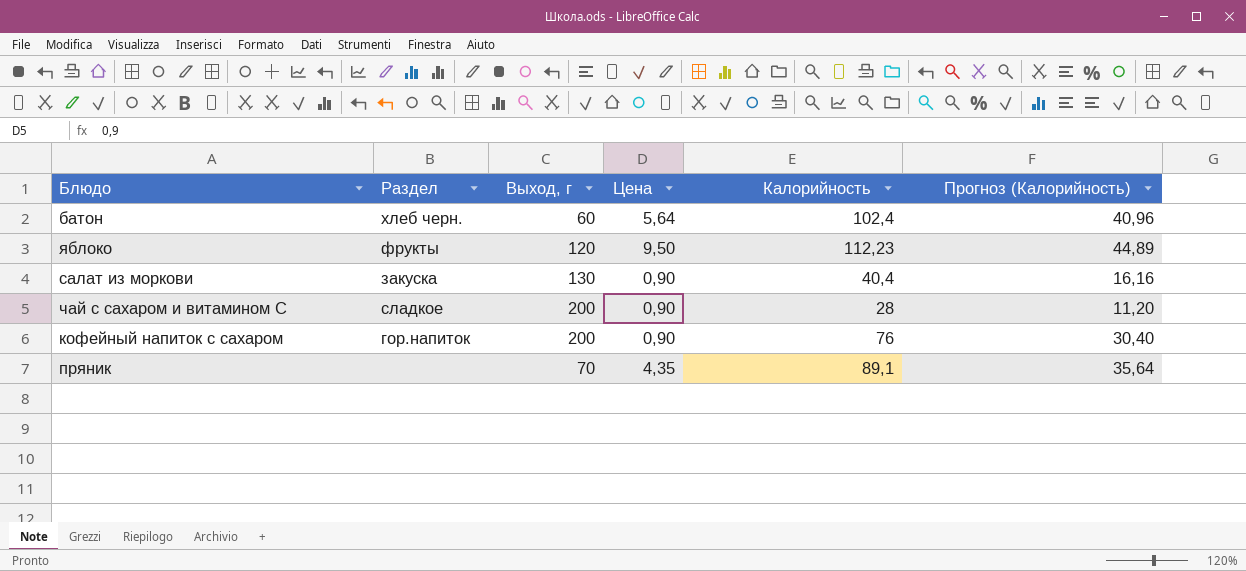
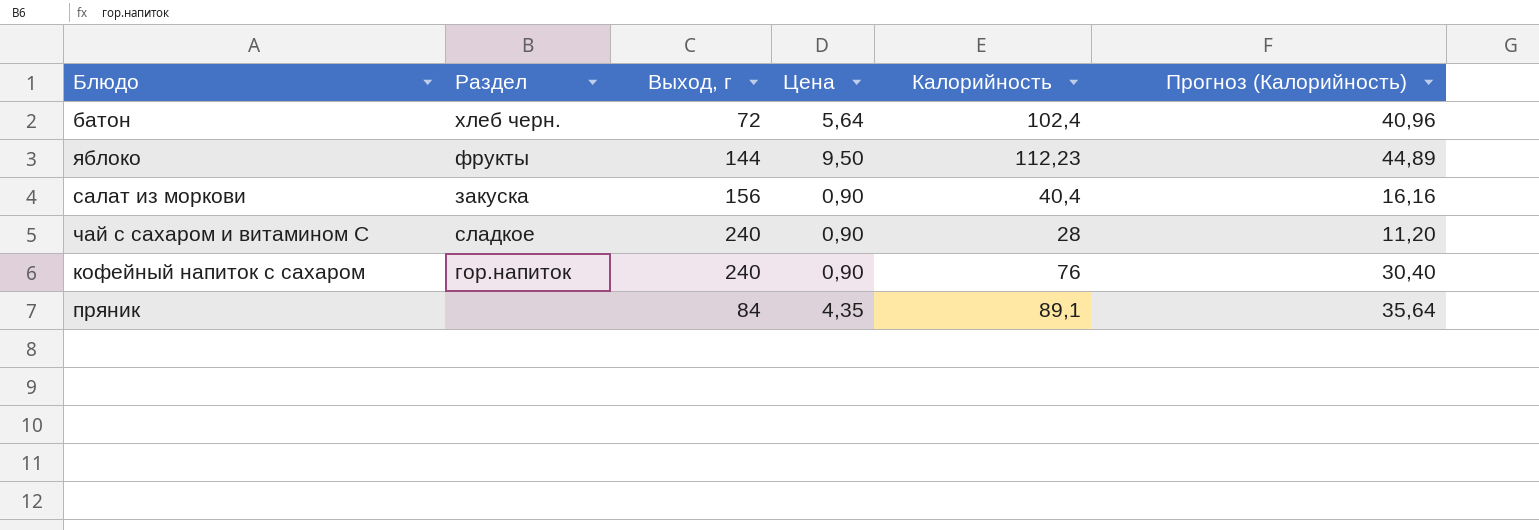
батон | Выход, г: 60 -> 72
яблоко | Выход, г: 120 -> 144
салат из моркови | Выход, г: 130 -> 156
чай с сахаром и витамином С | Выход, г: 200 -> 240
кофейный напиток с сахаром | Выход, г: 200 -> 240
пряник | Выход, г: 70 -> 84

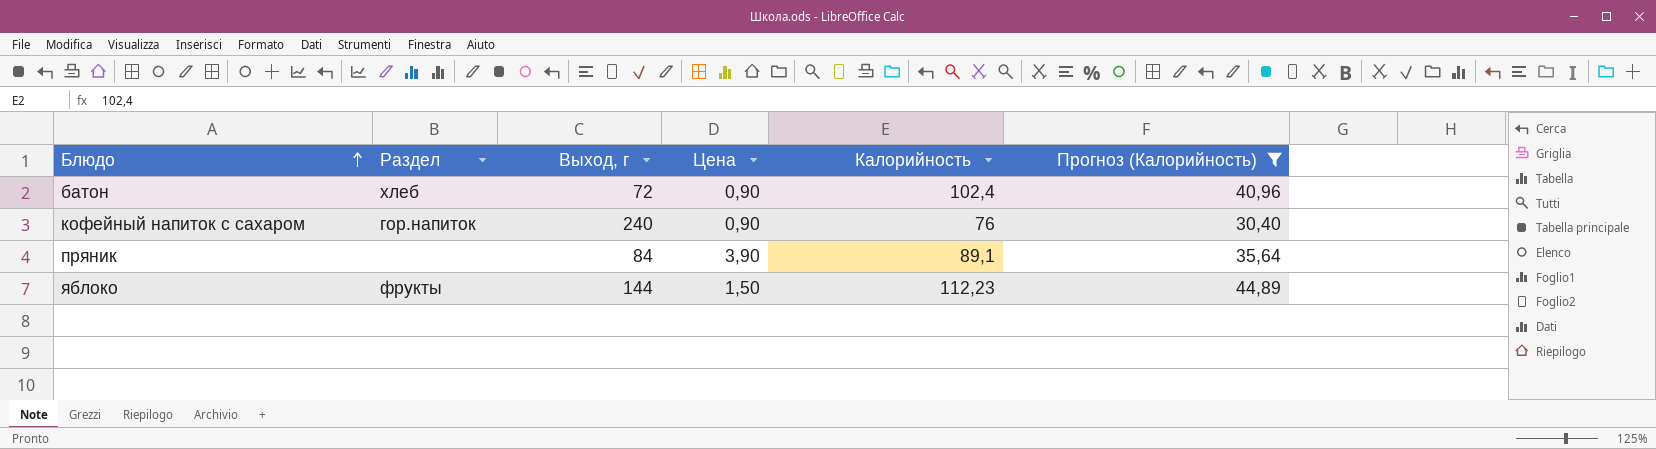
filter: none -> Прогноз (Калорийность) >= 30,40
row order: none -> Блюдо ascending
батон | Раздел: хлеб черн. -> хлеб
батон | Цена: 5,64 -> 0,90
пряник | Цена: 4,35 -> 3,90
яблоко | Цена: 9,50 -> 1,50

